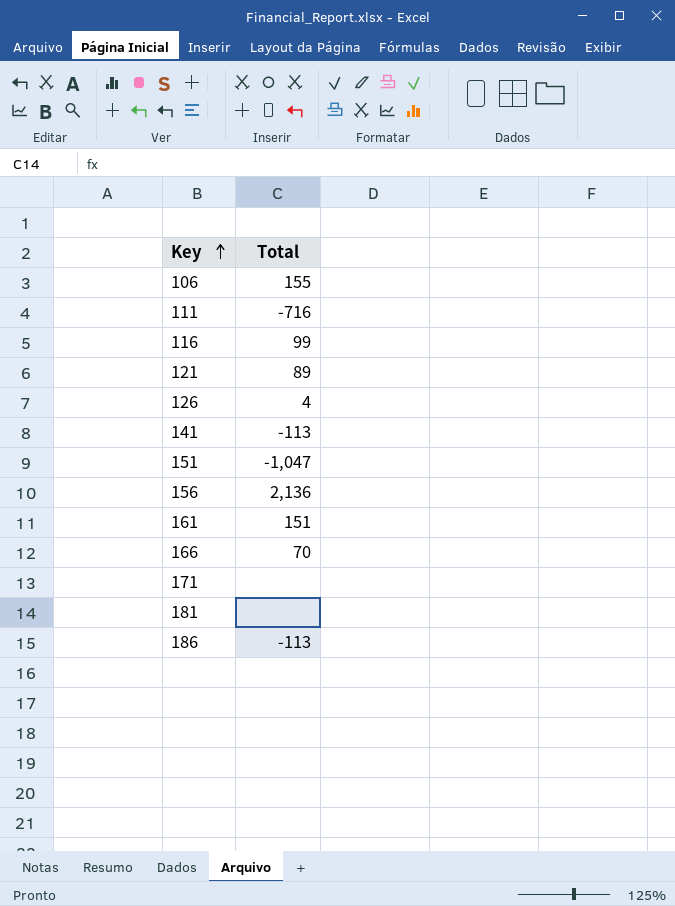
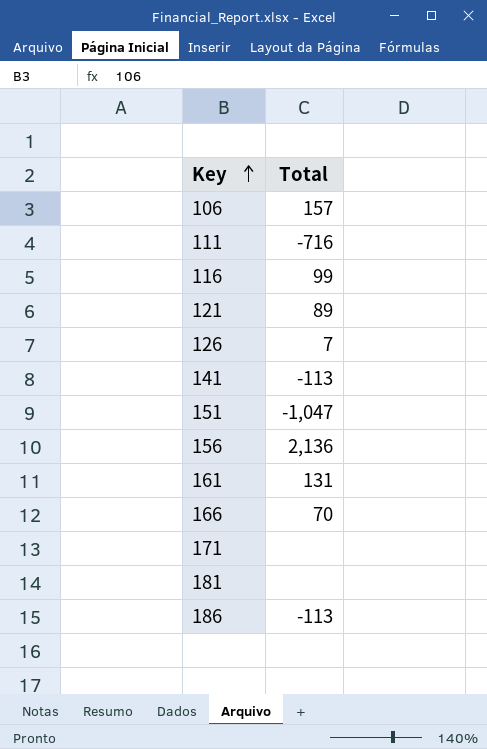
106 | Total: 155 -> 157
126 | Total: 4 -> 7
161 | Total: 151 -> 131

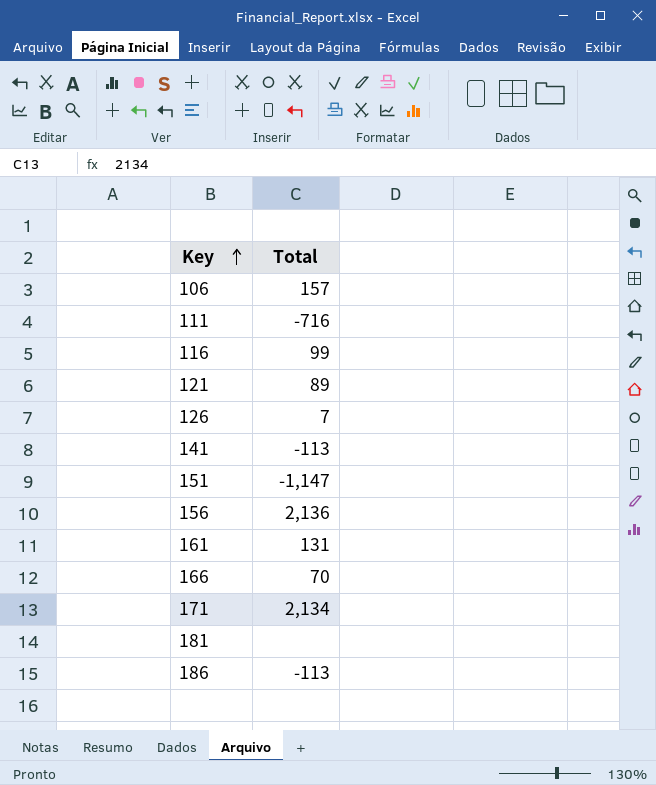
151 | Total: -1,047 -> -1,147
171 | Total: none -> 2,134

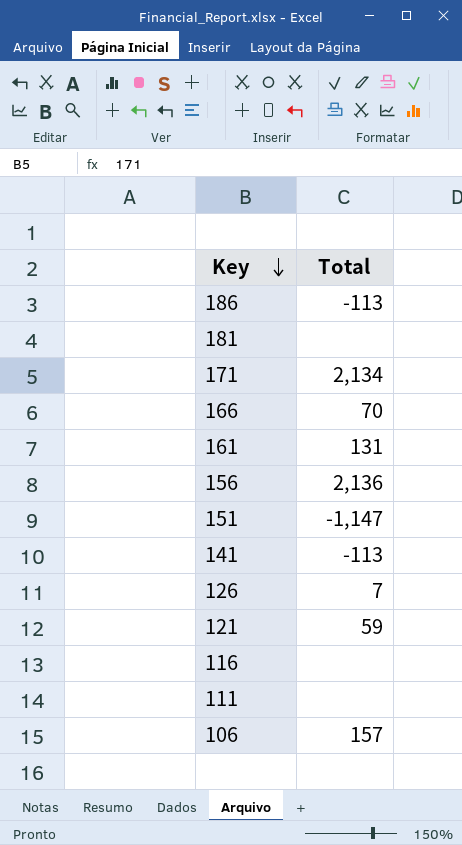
row order: Key ascending -> Key descending
121 | Total: 89 -> 59
116 | Total: 99 -> none
111 | Total: -716 -> none

